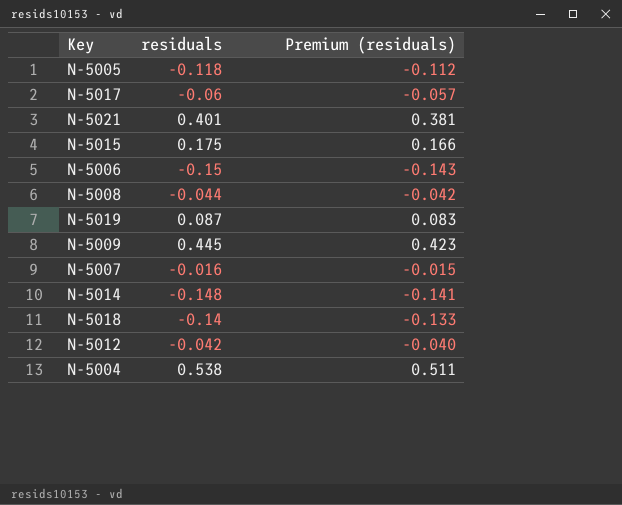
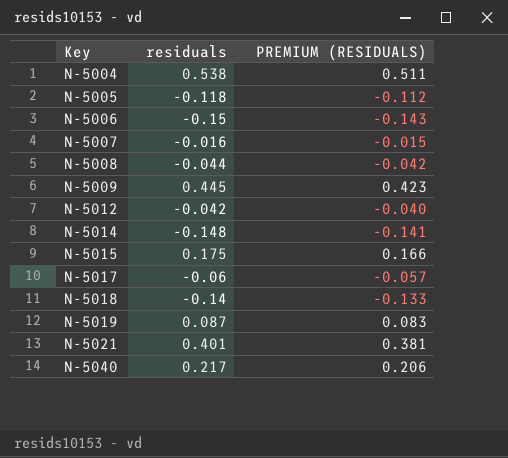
row order: none -> Key ascending
column name: Premium (residuals) -> PREMIUM (RESIDUALS)
row N-5040: none -> 0.217 | 0.206

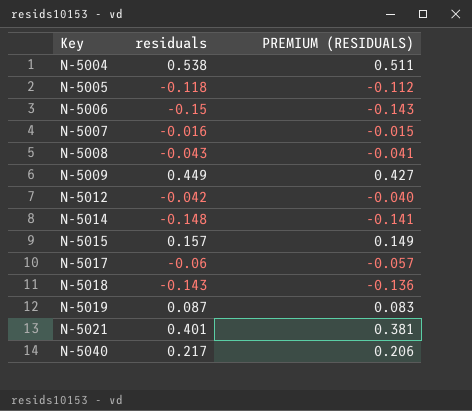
N-5008 | residuals: -0.044 -> -0.043
N-5008 | PREMIUM (RESIDUALS): -0.042 -> -0.041
N-5009 | residuals: 0.445 -> 0.449
N-5009 | PREMIUM (RESIDUALS): 0.423 -> 0.427
N-5015 | residuals: 0.175 -> 0.157
N-5015 | PREMIUM (RESIDUALS): 0.166 -> 0.149
N-5018 | residuals: -0.14 -> -0.143
N-5018 | PREMIUM (RESIDUALS): -0.133 -> -0.136

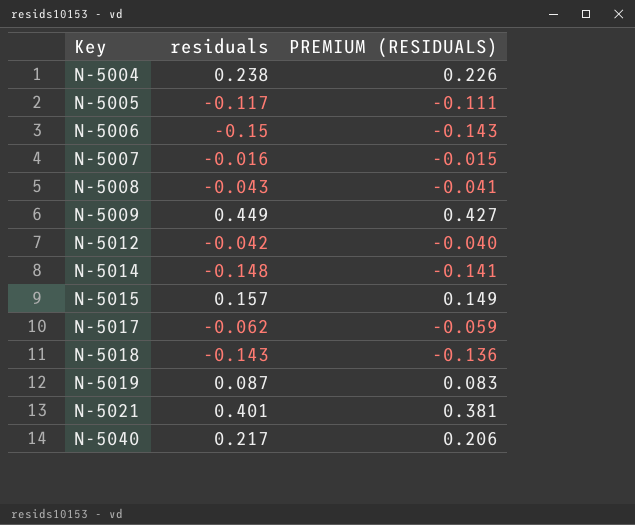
N-5004 | residuals: 0.538 -> 0.238
N-5004 | PREMIUM (RESIDUALS): 0.511 -> 0.226
N-5005 | residuals: -0.118 -> -0.117
N-5005 | PREMIUM (RESIDUALS): -0.112 -> -0.111
N-5017 | residuals: -0.06 -> -0.062
N-5017 | PREMIUM (RESIDUALS): -0.057 -> -0.059

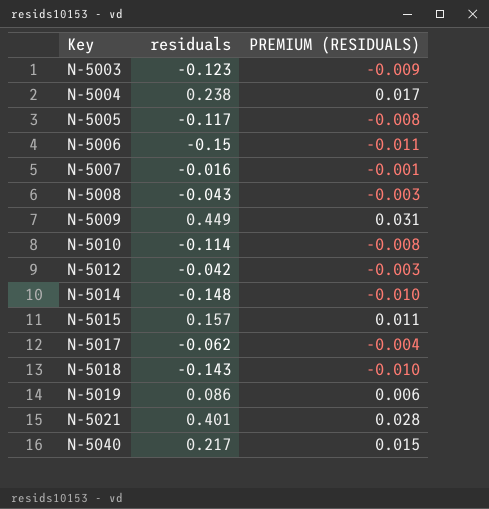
column PREMIUM (RESIDUALS) | formula: [residuals] * 0.95 -> [residuals] * 0.07
row N-5003: none -> -0.123 | -0.009
row N-5010: none -> -0.114 | -0.008
N-5019 | residuals: 0.087 -> 0.086

